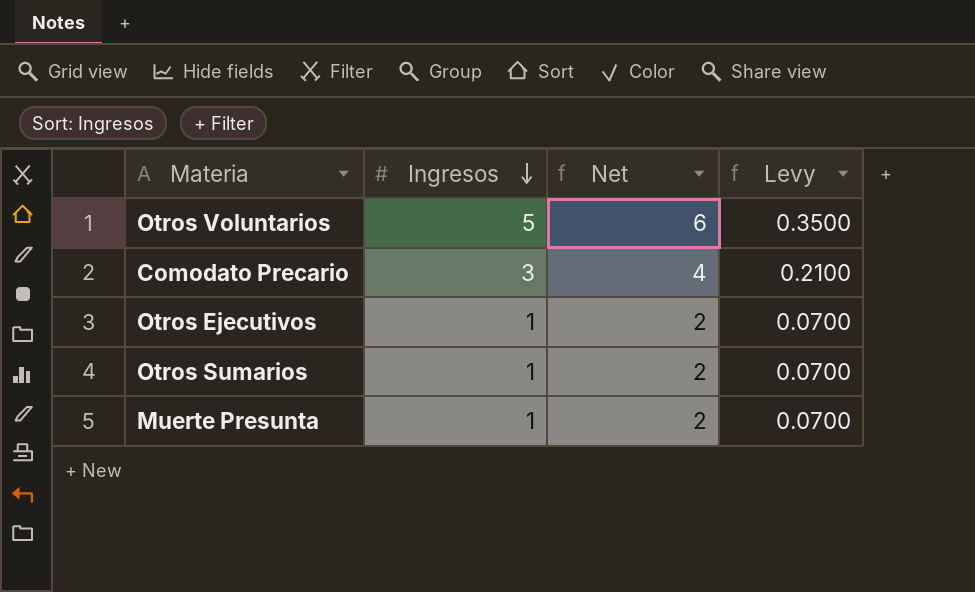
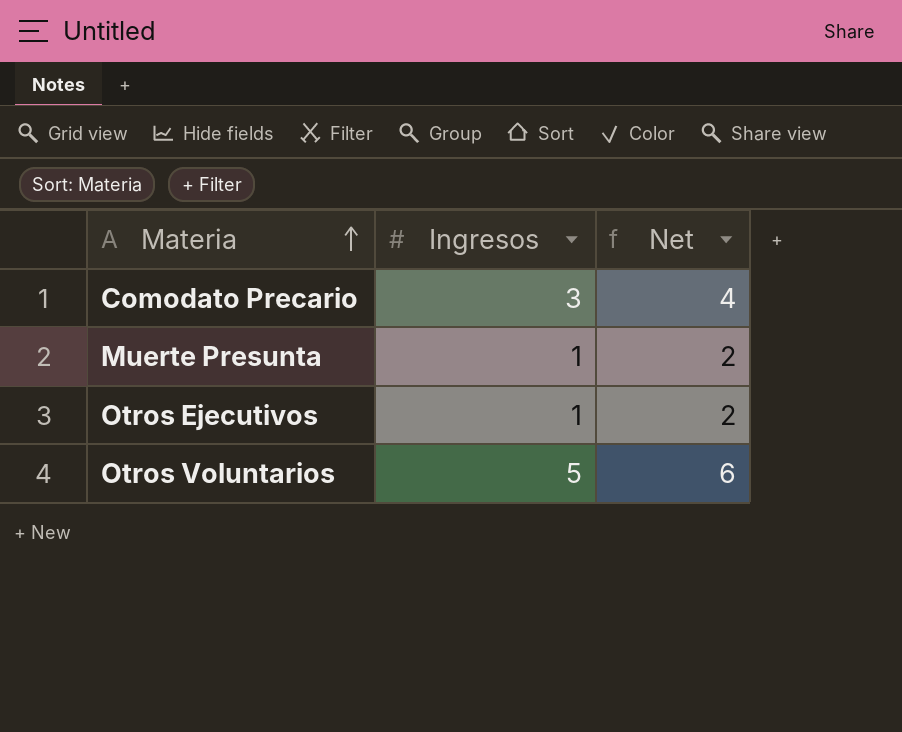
row order: Ingresos descending -> Materia ascending
column Levy | formula: [Ingresos] * 0.07 -> none
row Otros Sumarios: 1 | 2 | 0.0700 -> none

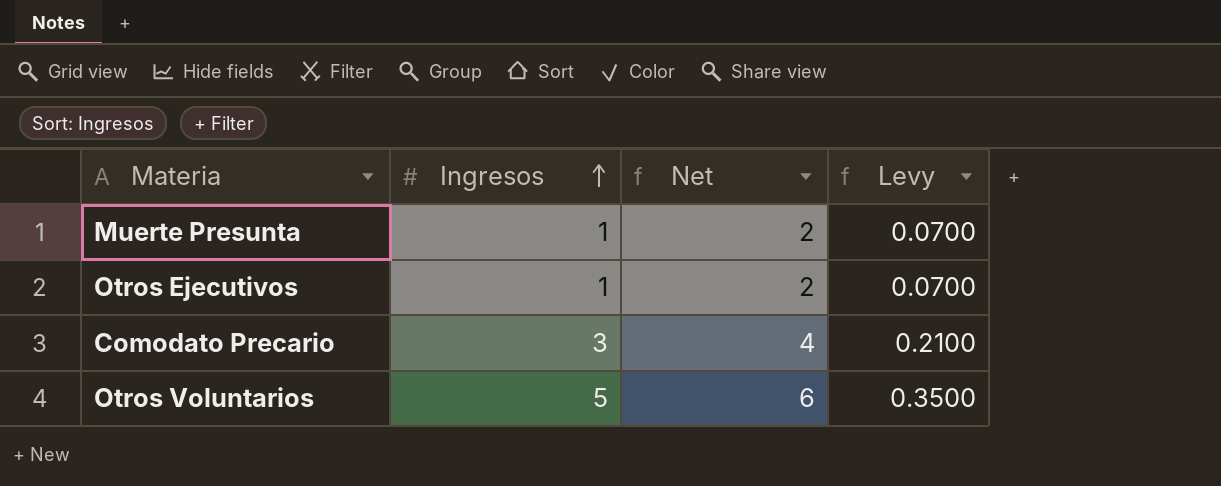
row order: Materia ascending -> Ingresos ascending
column Levy | formula: none -> [Ingresos] * 0.07

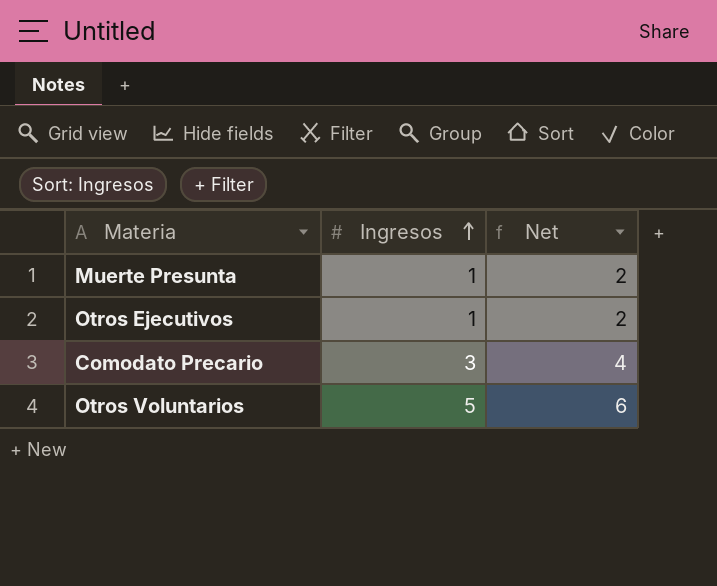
column Levy | formula: [Ingresos] * 0.07 -> none

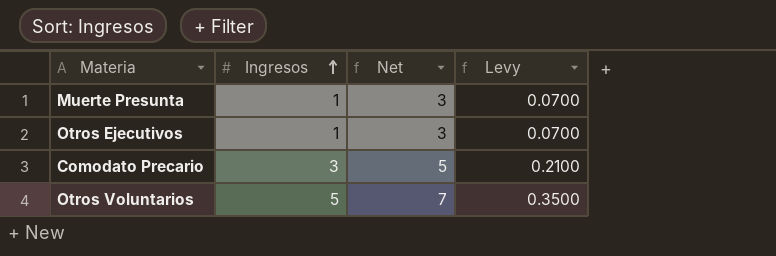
column Net | formula: [Ingresos] + 1 -> [Ingresos] + 2
column Levy | formula: none -> [Ingresos] * 0.07

